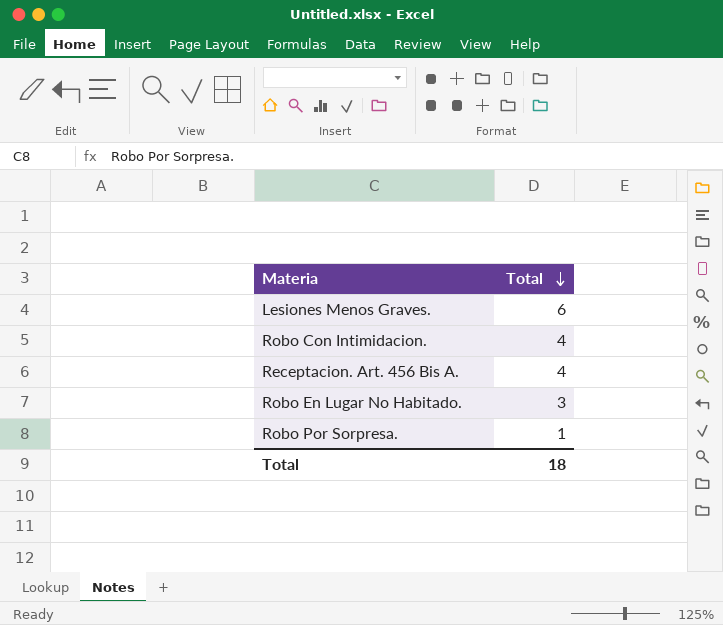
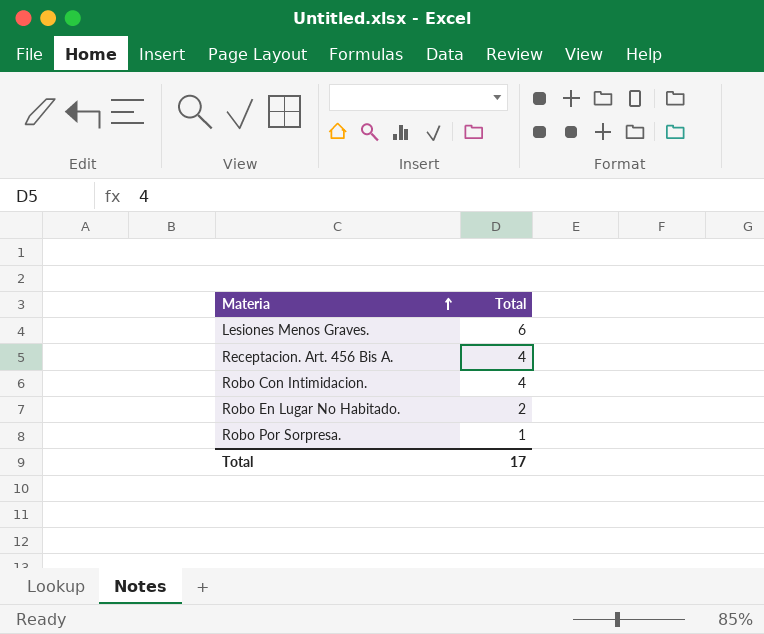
row order: Total descending -> Materia ascending
Robo En Lugar No Habitado. | Total: 3 -> 2
Total | Total: 18 -> 17

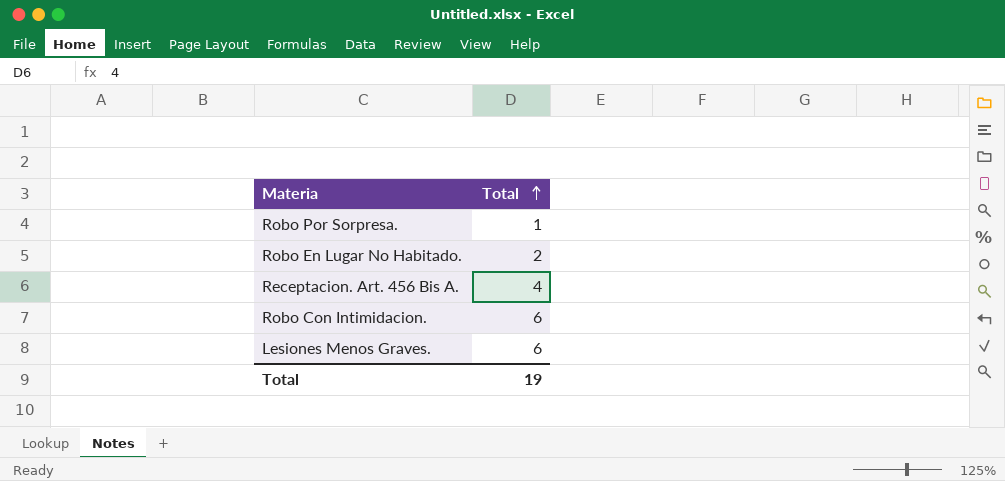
row order: Materia ascending -> Total ascending
Robo Con Intimidacion. | Total: 4 -> 6
Total | Total: 17 -> 19

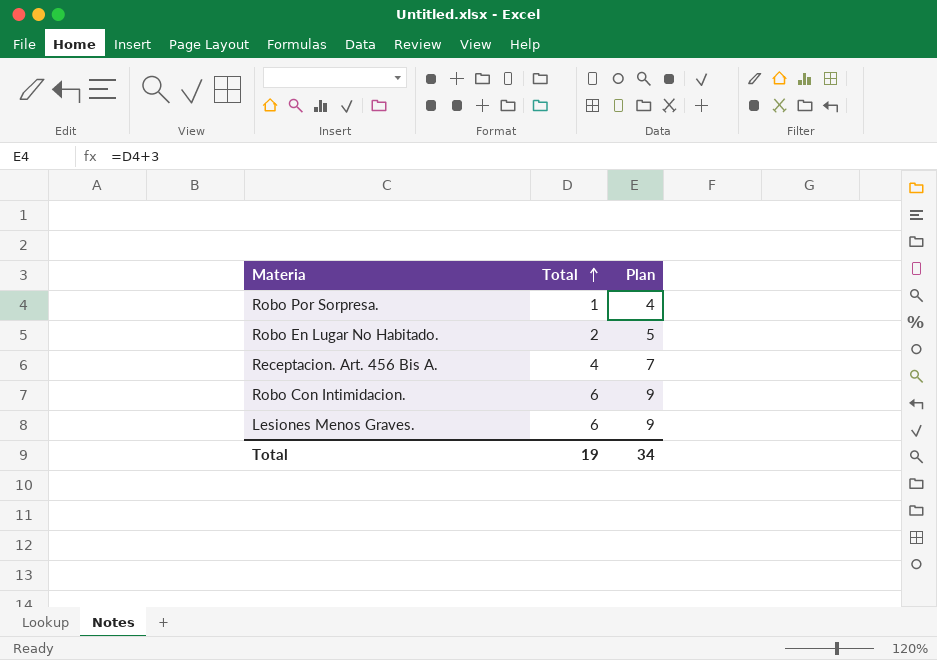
column Plan | formula: none -> [Total] + 3

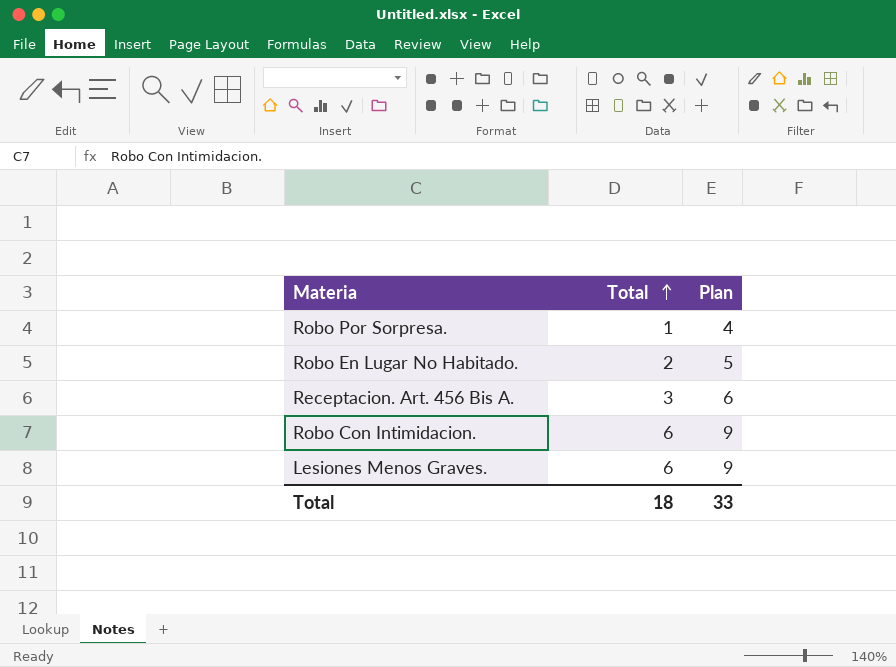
Receptacion. Art. 456 Bis A. | Total: 4 -> 3
Receptacion. Art. 456 Bis A. | Plan: 7 -> 6
Total | Total: 19 -> 18
Total | Plan: 34 -> 33

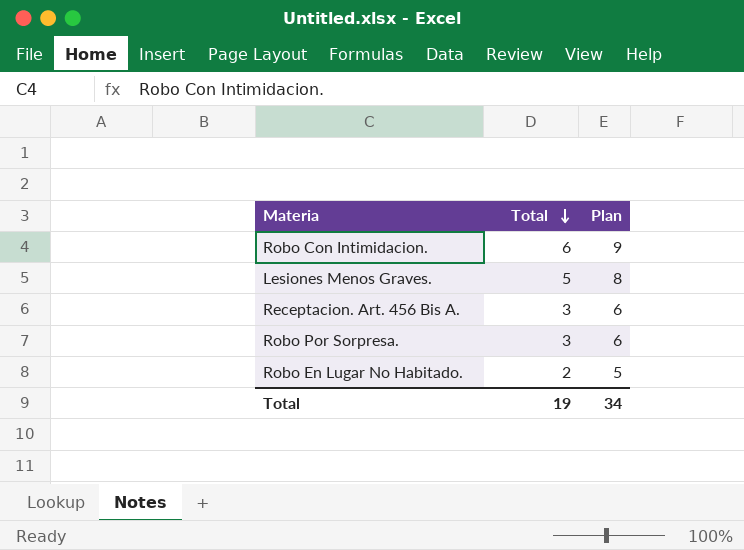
row order: Total ascending -> Total descending
Lesiones Menos Graves. | Total: 6 -> 5
Lesiones Menos Graves. | Plan: 9 -> 8
Robo Por Sorpresa. | Total: 1 -> 3
Robo Por Sorpresa. | Plan: 4 -> 6
Total | Total: 18 -> 19
Total | Plan: 33 -> 34

